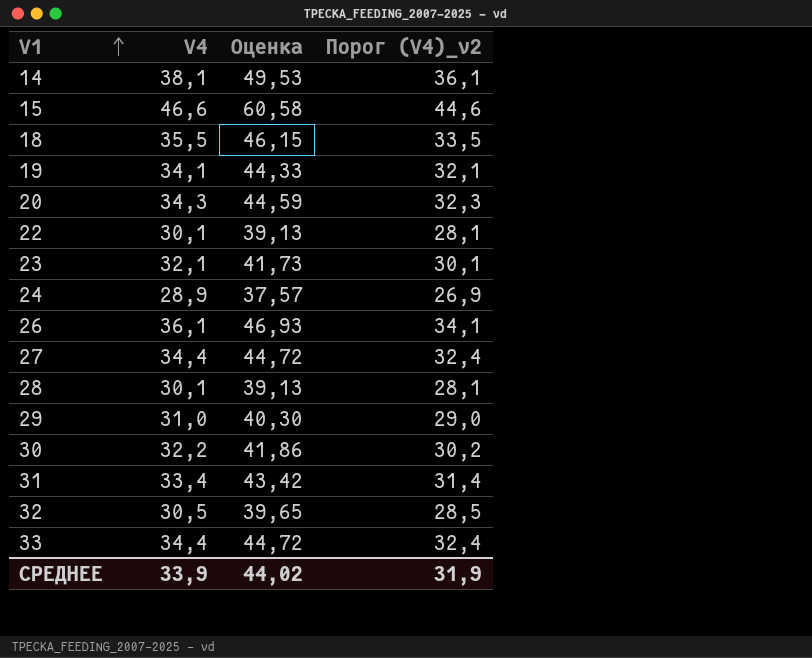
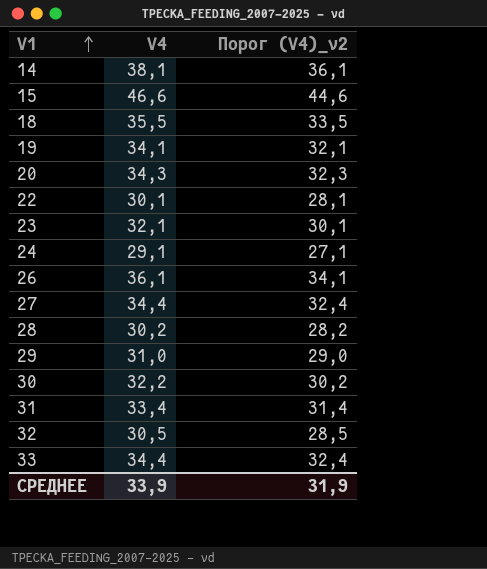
column Оценка | formula: [V4] * 1,3 -> none
24 | V4: 28,9 -> 29,1
24 | Порог (V4)_v2: 26,9 -> 27,1
28 | V4: 30,1 -> 30,2
28 | Порог (V4)_v2: 28,1 -> 28,2

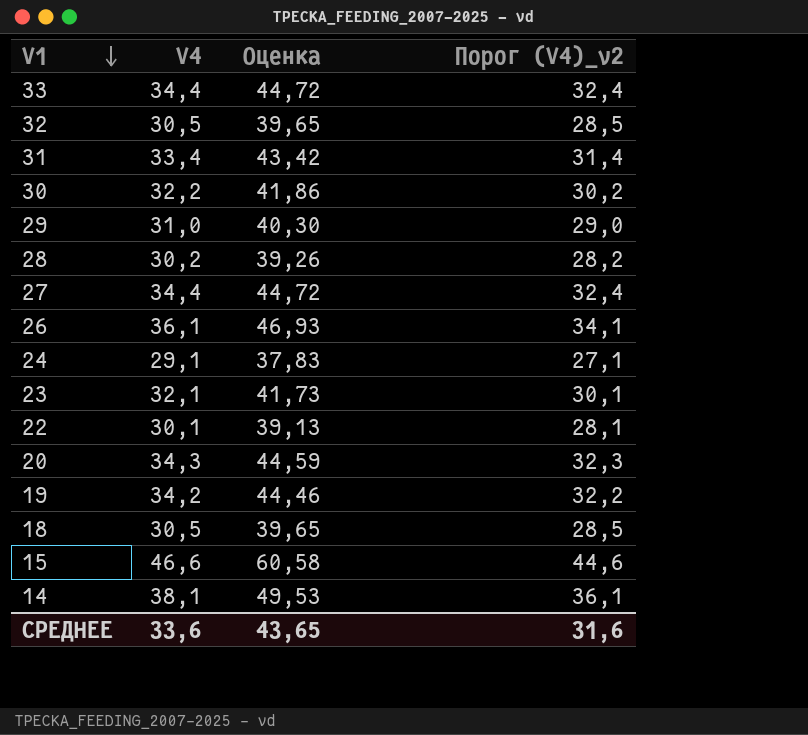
row order: V1 ascending -> V1 descending
column Оценка | formula: none -> [V4] * 1,3
19 | V4: 34,1 -> 34,2
19 | Порог (V4)_v2: 32,1 -> 32,2
18 | V4: 35,5 -> 30,5
18 | Порог (V4)_v2: 33,5 -> 28,5
СРЕДНЕЕ | V4: 33,9 -> 33,6
СРЕДНЕЕ | Порог (V4)_v2: 31,9 -> 31,6

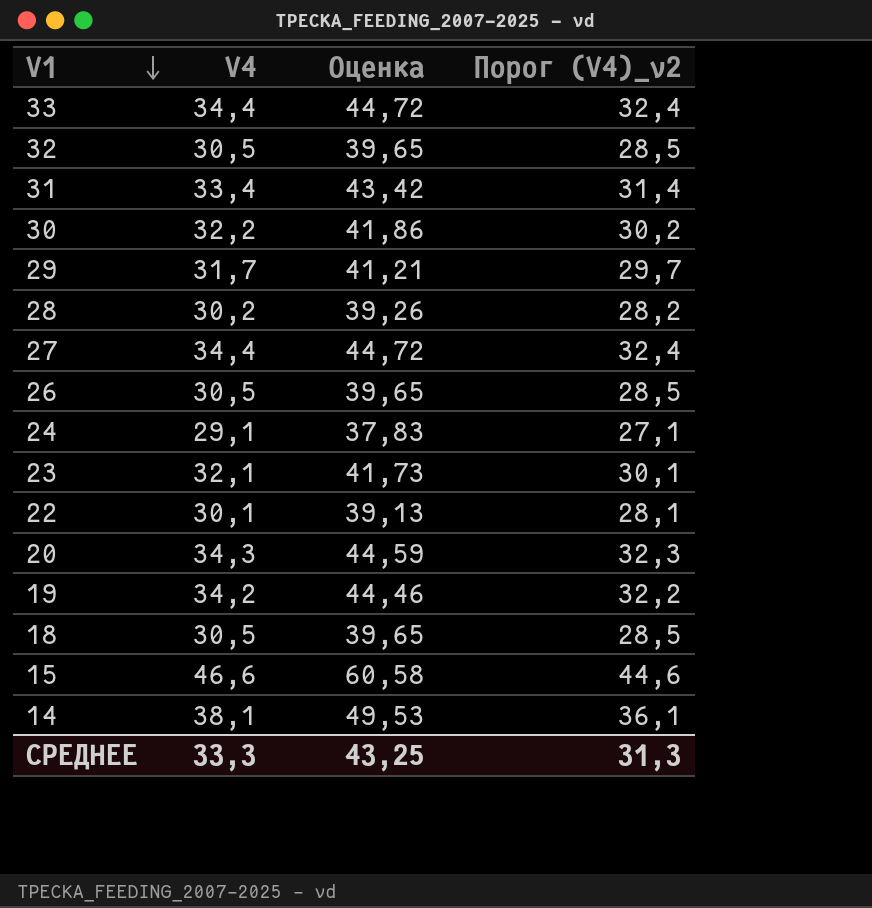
29 | V4: 31,0 -> 31,7
29 | Оценка: 40,30 -> 41,21
29 | Порог (V4)_v2: 29,0 -> 29,7
26 | V4: 36,1 -> 30,5
26 | Оценка: 46,93 -> 39,65
26 | Порог (V4)_v2: 34,1 -> 28,5
СРЕДНЕЕ | V4: 33,6 -> 33,3
СРЕДНЕЕ | Оценка: 43,65 -> 43,25
СРЕДНЕЕ | Порог (V4)_v2: 31,6 -> 31,3

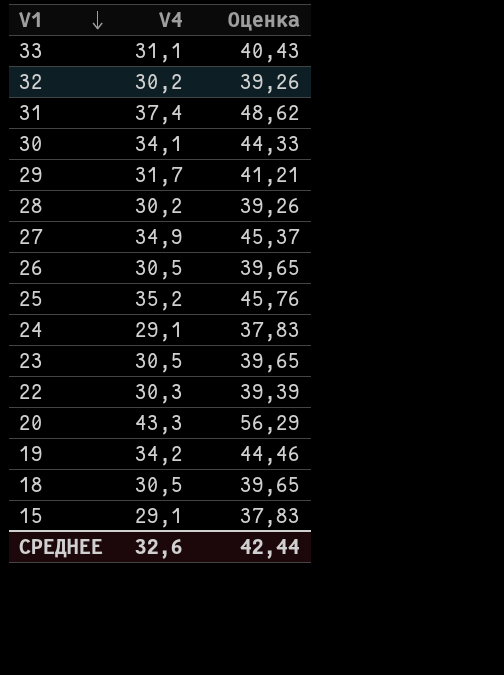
column Порог (V4)_v2 | formula: [V4] - 2 -> none
row 14: 38,1 | 49,53 | 36,1 -> none
33 | V4: 34,4 -> 31,1
33 | Оценка: 44,72 -> 40,43
32 | V4: 30,5 -> 30,2
32 | Оценка: 39,65 -> 39,26
31 | V4: 33,4 -> 37,4
31 | Оценка: 43,42 -> 48,62
30 | V4: 32,2 -> 34,1
30 | Оценка: 41,86 -> 44,33
27 | V4: 34,4 -> 34,9
27 | Оценка: 44,72 -> 45,37
row 25: none -> 35,2 | 45,76
23 | V4: 32,1 -> 30,5
23 | Оценка: 41,73 -> 39,65
22 | V4: 30,1 -> 30,3
22 | Оценка: 39,13 -> 39,39
20 | V4: 34,3 -> 43,3
20 | Оценка: 44,59 -> 56,29
15 | V4: 46,6 -> 29,1
15 | Оценка: 60,58 -> 37,83
СРЕДНЕЕ | V4: 33,3 -> 32,6
СРЕДНЕЕ | Оценка: 43,25 -> 42,44

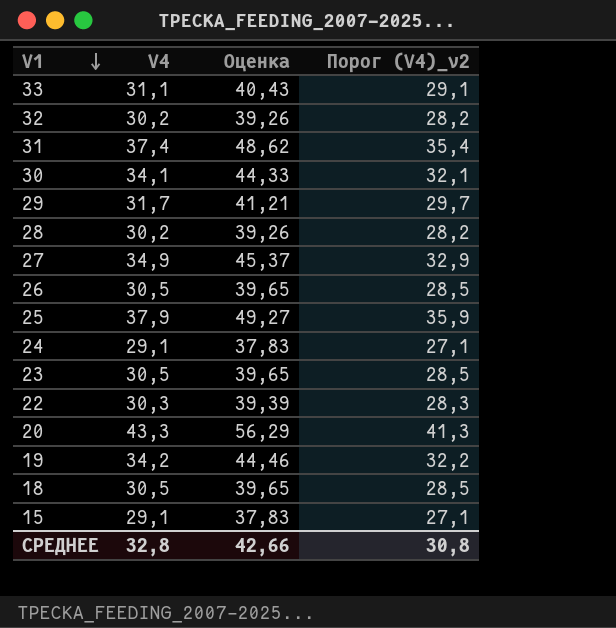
column Порог (V4)_v2 | formula: none -> [V4] - 2
25 | V4: 35,2 -> 37,9
25 | Оценка: 45,76 -> 49,27
СРЕДНЕЕ | V4: 32,6 -> 32,8
СРЕДНЕЕ | Оценка: 42,44 -> 42,66

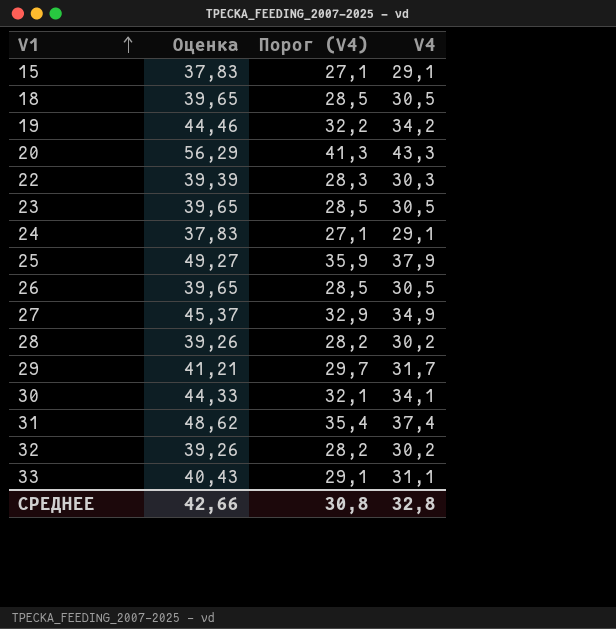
row order: V1 descending -> V1 ascending
column name: Порог (V4)_v2 -> Порог (V4)
column V4 | position: 2 -> 4

